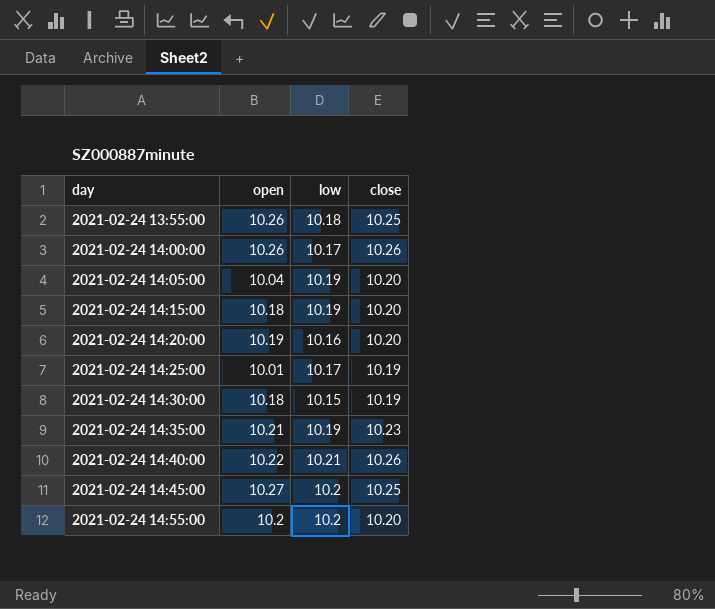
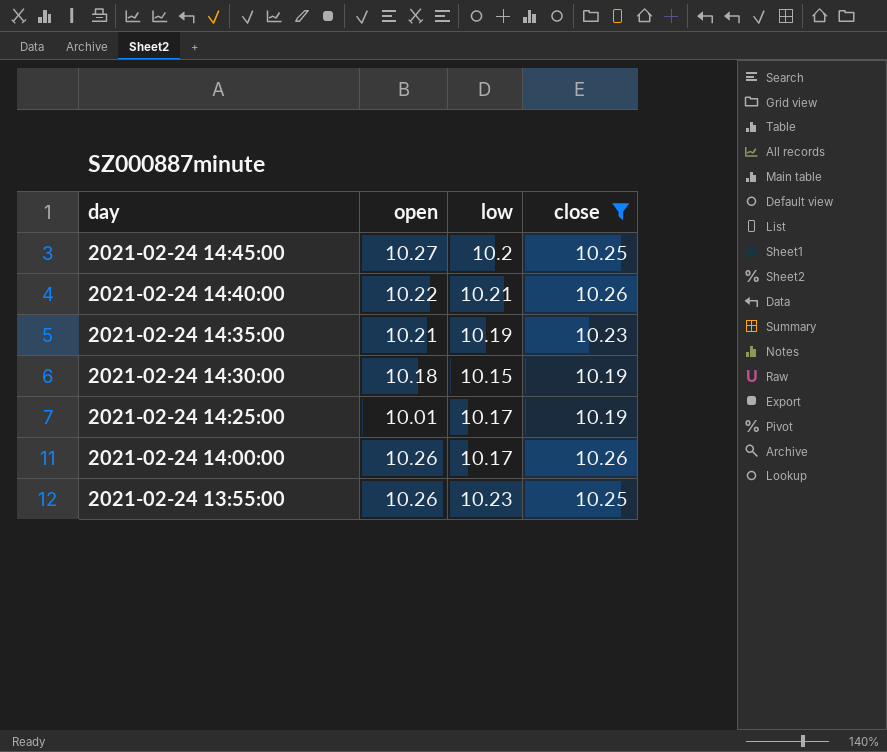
filter: none -> close != 10.20
row order: day ascending -> day descending
2021-02-24 13:55:00 | low: 10.18 -> 10.23

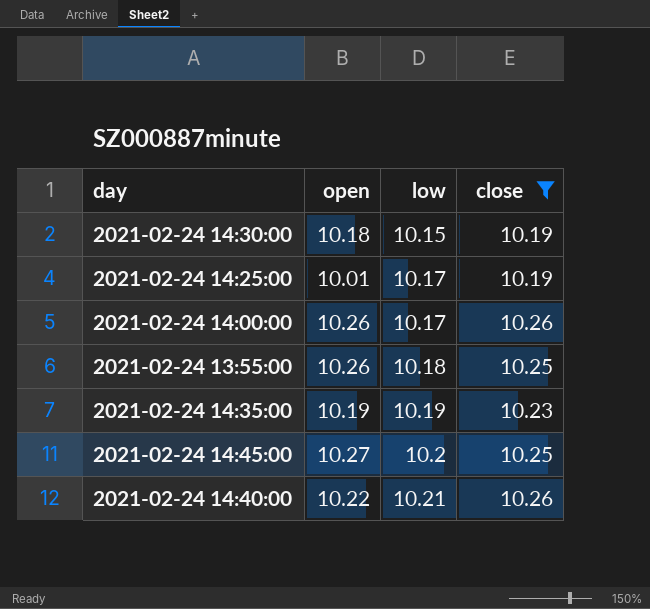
row order: day descending -> low ascending
2021-02-24 13:55:00 | low: 10.23 -> 10.18
2021-02-24 14:35:00 | open: 10.21 -> 10.19

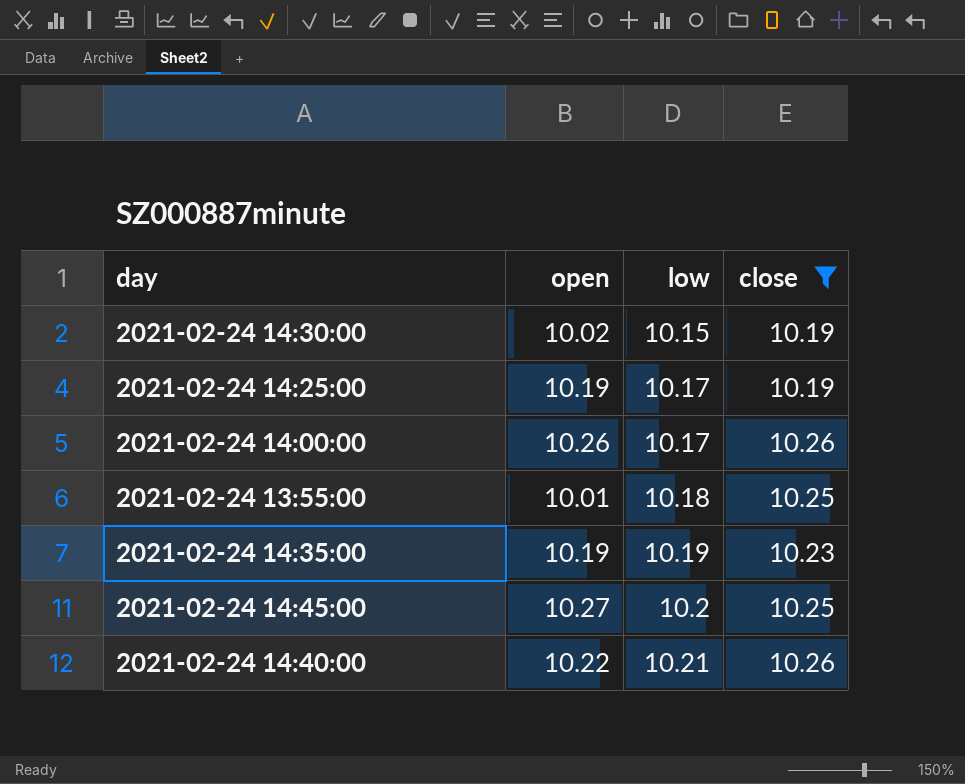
2021-02-24 14:30:00 | open: 10.18 -> 10.02
2021-02-24 14:25:00 | open: 10.01 -> 10.19
2021-02-24 13:55:00 | open: 10.26 -> 10.01

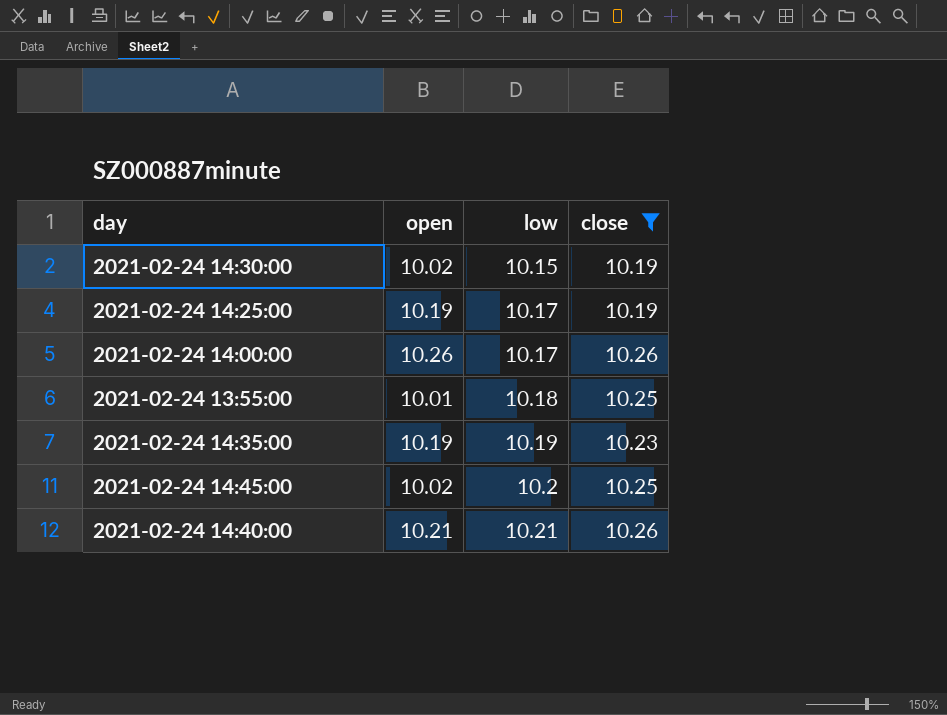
2021-02-24 14:45:00 | open: 10.27 -> 10.02
2021-02-24 14:40:00 | open: 10.22 -> 10.21

